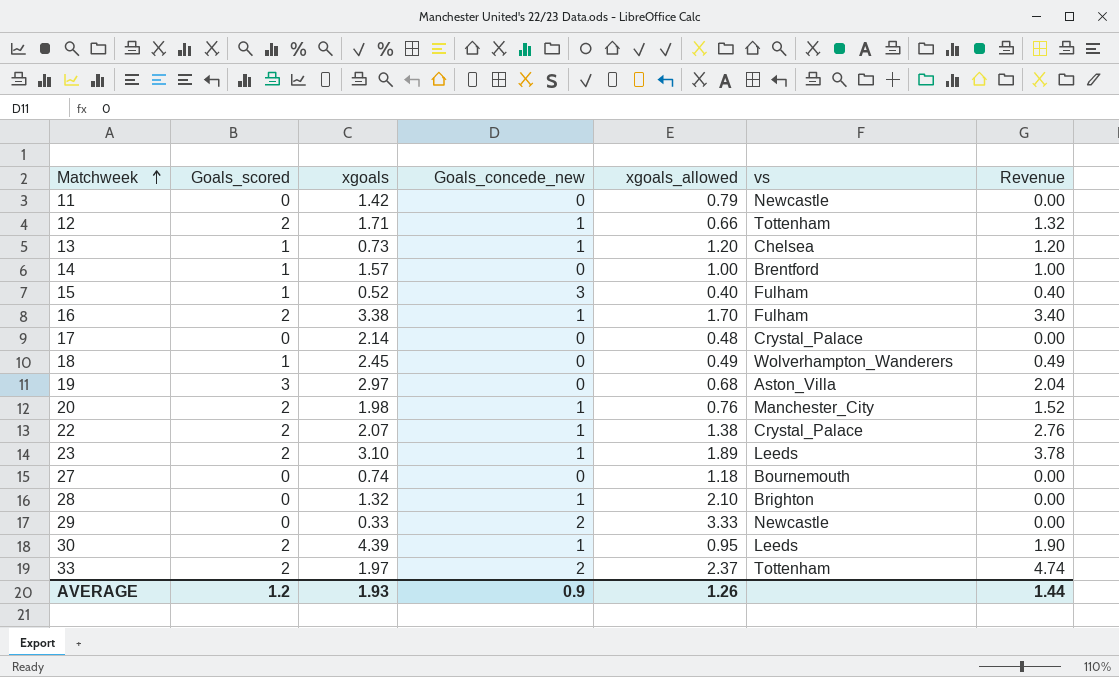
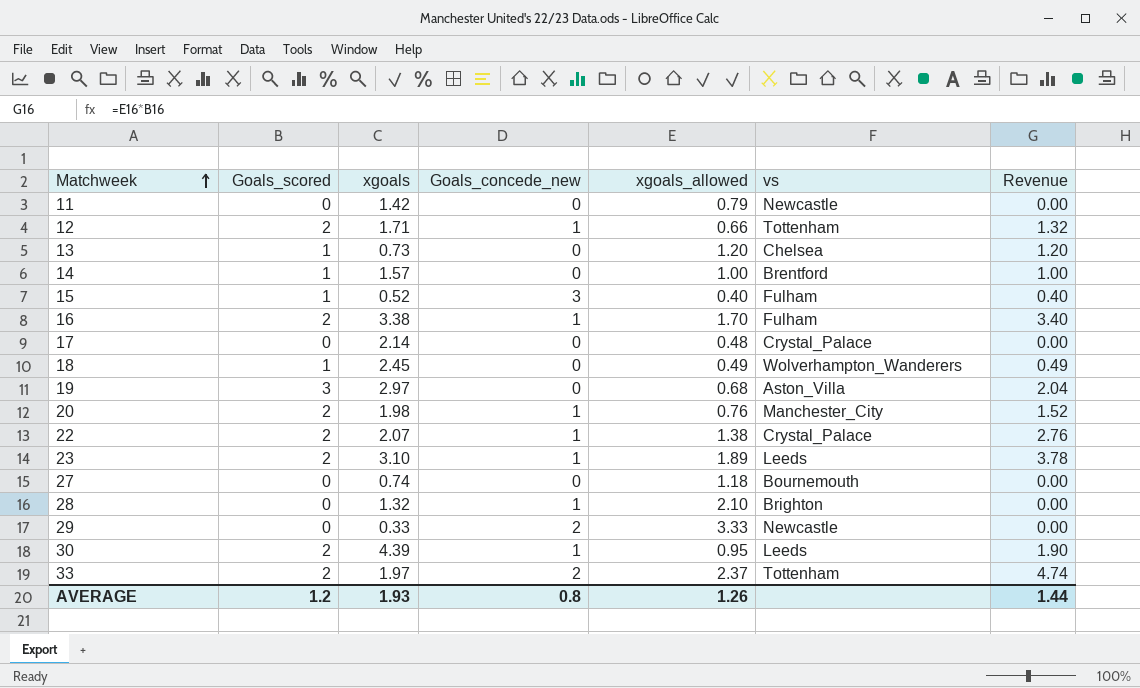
13 | Goals_concede_new: 1 -> 0
AVERAGE | Goals_concede_new: 0.9 -> 0.8

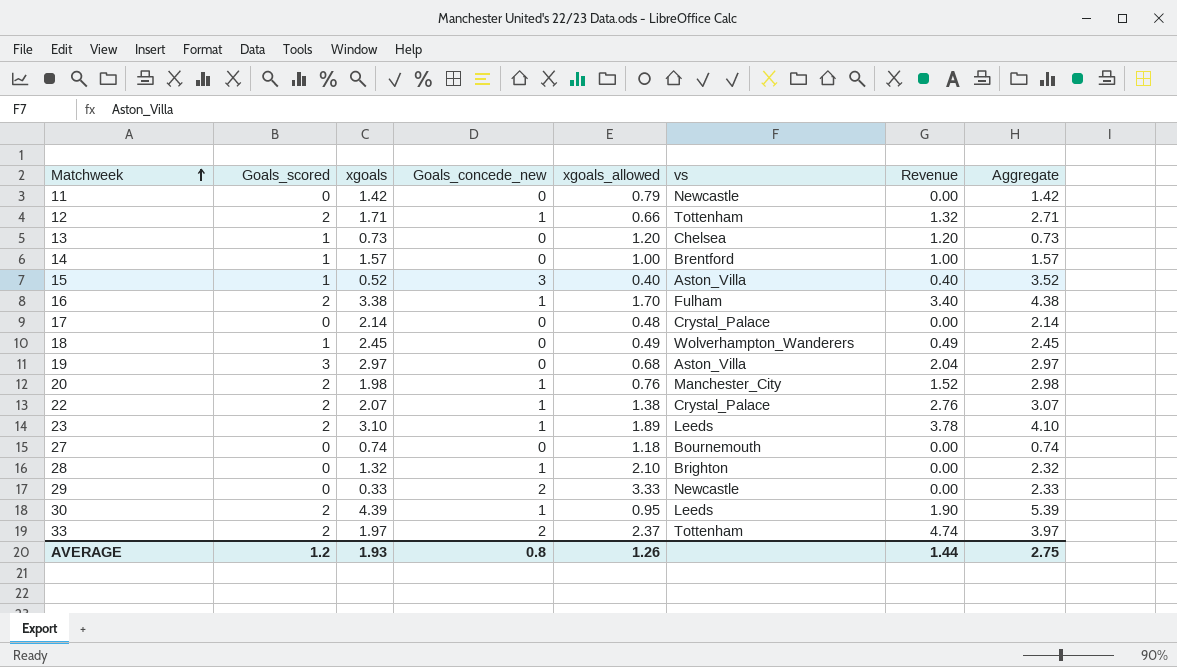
column Aggregate | formula: none -> [xgoals] + [Goals_concede_new]
15 | vs: Fulham -> Aston_Villa

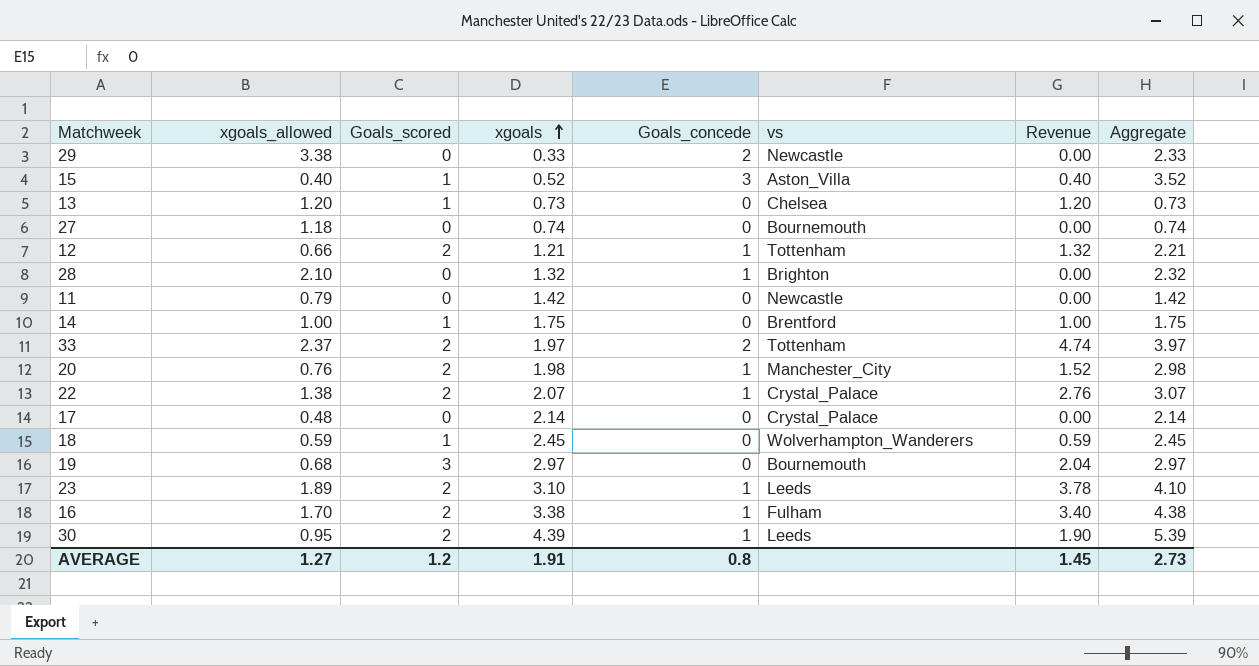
row order: Matchweek ascending -> xgoals ascending
column xgoals_allowed | position: 5 -> 2
column name: Goals_concede_new -> Goals_concede
29 | xgoals_allowed: 3.33 -> 3.38
12 | xgoals: 1.71 -> 1.21
12 | Aggregate: 2.71 -> 2.21
14 | xgoals: 1.57 -> 1.75
14 | Aggregate: 1.57 -> 1.75
18 | xgoals_allowed: 0.49 -> 0.59
18 | Revenue: 0.49 -> 0.59
19 | vs: Aston_Villa -> Bournemouth
AVERAGE | xgoals_allowed: 1.26 -> 1.27
AVERAGE | xgoals: 1.93 -> 1.91
AVERAGE | Revenue: 1.44 -> 1.45
AVERAGE | Aggregate: 2.75 -> 2.73

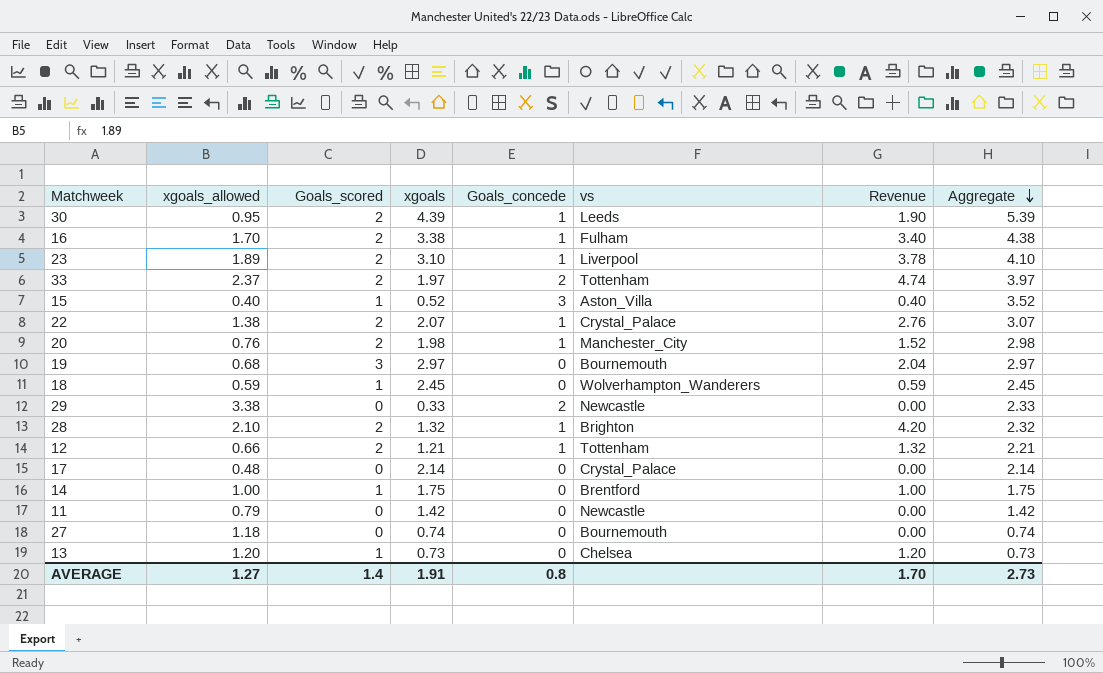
row order: xgoals ascending -> Aggregate descending
23 | vs: Leeds -> Liverpool
28 | Goals_scored: 0 -> 2
28 | Revenue: 0.00 -> 4.20
AVERAGE | Goals_scored: 1.2 -> 1.4
AVERAGE | Revenue: 1.45 -> 1.70

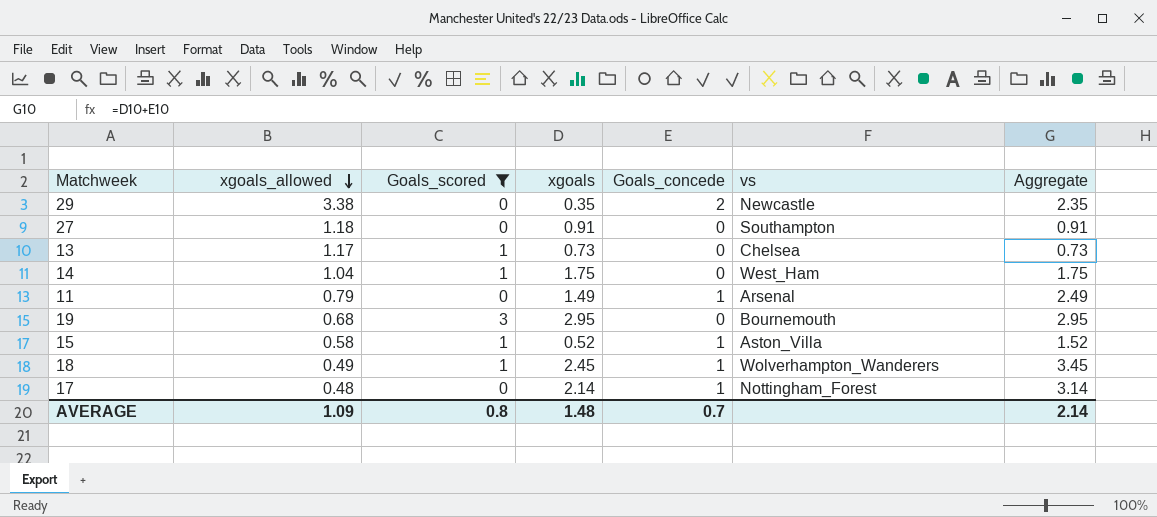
filter: none -> Goals_scored != 2
row order: Aggregate descending -> xgoals_allowed descending
column Revenue | formula: [xgoals_allowed] * [Goals_scored] -> none
29 | xgoals: 0.33 -> 0.35
29 | Aggregate: 2.33 -> 2.35
27 | xgoals: 0.74 -> 0.91
27 | vs: Bournemouth -> Southampton
27 | Aggregate: 0.74 -> 0.91
13 | xgoals_allowed: 1.20 -> 1.17
14 | xgoals_allowed: 1.00 -> 1.04
14 | vs: Brentford -> West_Ham
11 | xgoals: 1.42 -> 1.49
11 | Goals_concede: 0 -> 1
11 | vs: Newcastle -> Arsenal
11 | Aggregate: 1.42 -> 2.49
19 | xgoals: 2.97 -> 2.95
19 | Aggregate: 2.97 -> 2.95
15 | xgoals_allowed: 0.40 -> 0.58
15 | Goals_concede: 3 -> 1
15 | Aggregate: 3.52 -> 1.52
18 | xgoals_allowed: 0.59 -> 0.49
18 | Goals_concede: 0 -> 1
18 | Aggregate: 2.45 -> 3.45
17 | Goals_concede: 0 -> 1
17 | vs: Crystal_Palace -> Nottingham_Forest
17 | Aggregate: 2.14 -> 3.14
AVERAGE | xgoals_allowed: 1.27 -> 1.09
AVERAGE | Goals_scored: 1.4 -> 0.8
AVERAGE | xgoals: 1.91 -> 1.48
AVERAGE | Goals_concede: 0.8 -> 0.7
AVERAGE | Aggregate: 2.73 -> 2.14

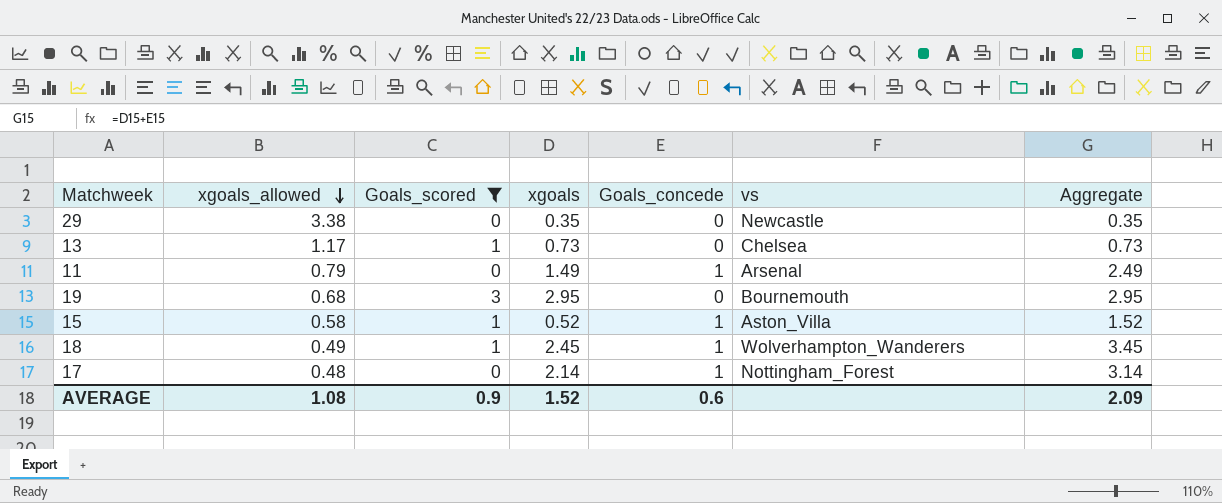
row 27: 1.18 | 0 | 0.91 | 0 | Southampton | 0.91 -> none
row 14: 1.04 | 1 | 1.75 | 0 | West_Ham | 1.75 -> none
29 | Goals_concede: 2 -> 0
29 | Aggregate: 2.35 -> 0.35
AVERAGE | xgoals_allowed: 1.09 -> 1.08
AVERAGE | Goals_scored: 0.8 -> 0.9
AVERAGE | xgoals: 1.48 -> 1.52
AVERAGE | Goals_concede: 0.7 -> 0.6
AVERAGE | Aggregate: 2.14 -> 2.09

